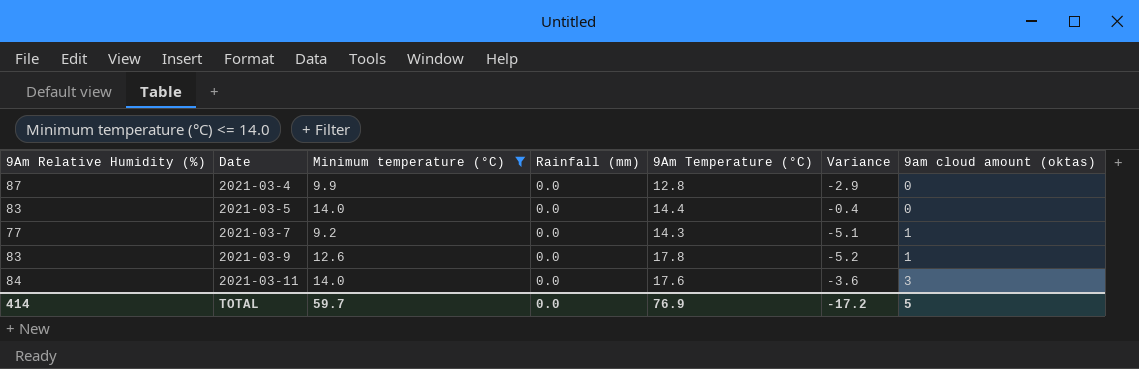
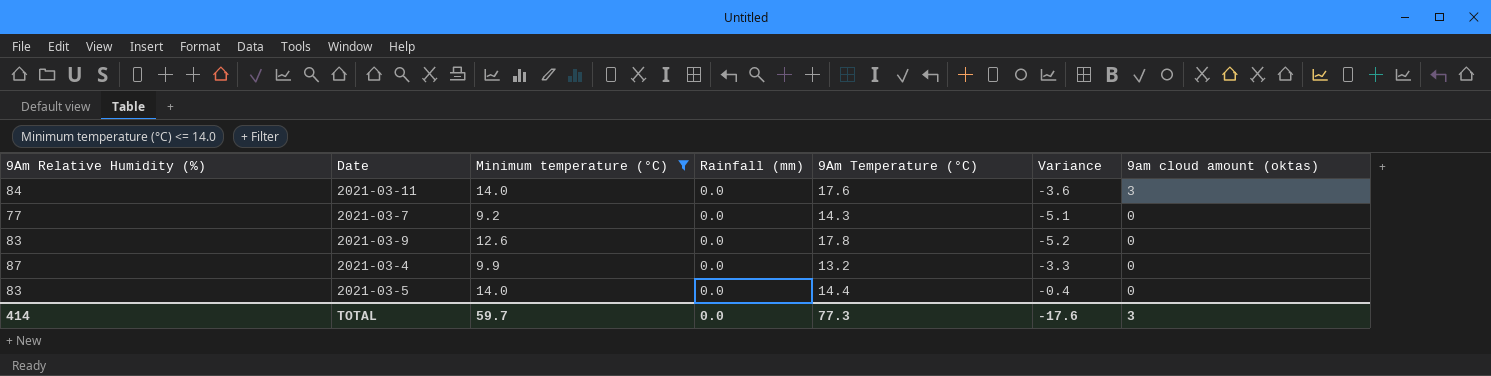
row order: Date ascending -> 9am cloud amount (oktas) descending
2021-03-7 | 9am cloud amount (oktas): 1 -> 0
2021-03-9 | 9am cloud amount (oktas): 1 -> 0
2021-03-4 | 9Am Temperature (°C): 12.8 -> 13.2
2021-03-4 | Variance: -2.9 -> -3.3
TOTAL | 9Am Temperature (°C): 76.9 -> 77.3
TOTAL | Variance: -17.2 -> -17.6
TOTAL | 9am cloud amount (oktas): 5 -> 3

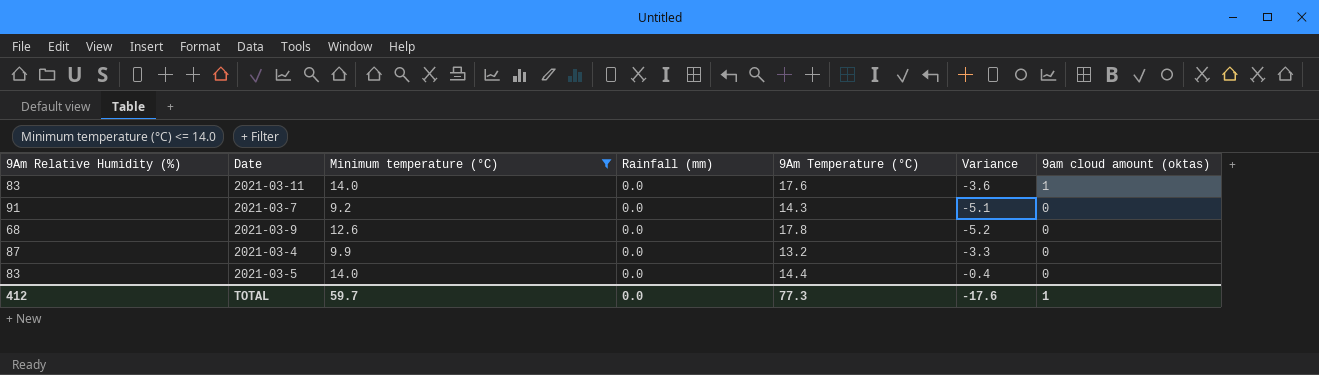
2021-03-11 | 9Am Relative Humidity (%): 84 -> 83
2021-03-11 | 9am cloud amount (oktas): 3 -> 1
2021-03-7 | 9Am Relative Humidity (%): 77 -> 91
2021-03-9 | 9Am Relative Humidity (%): 83 -> 68
TOTAL | 9Am Relative Humidity (%): 414 -> 412
TOTAL | 9am cloud amount (oktas): 3 -> 1

